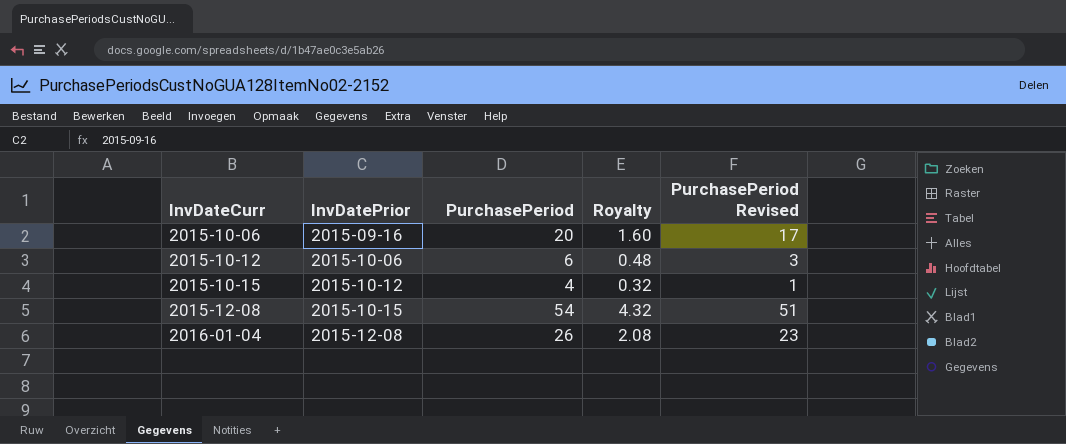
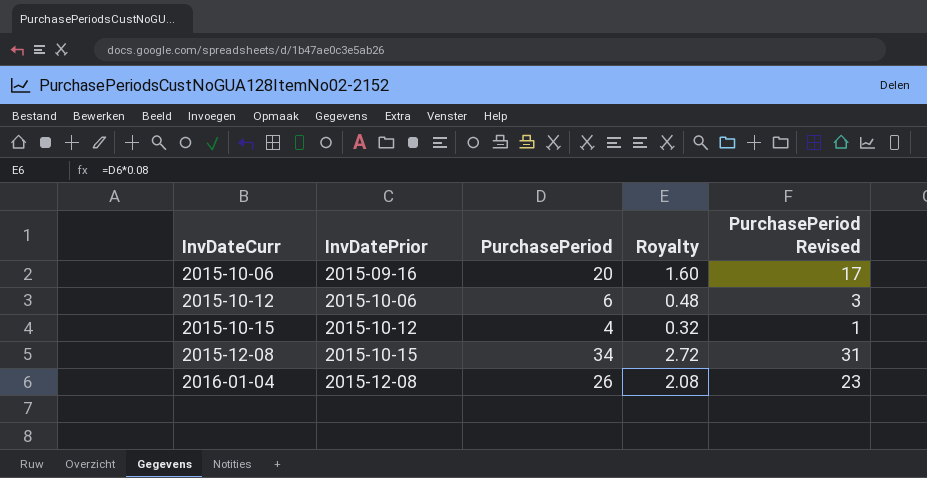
2015-12-08 | PurchasePeriod: 54 -> 34
2015-12-08 | Royalty: 4.32 -> 2.72
2015-12-08 | PurchasePeriod Revised: 51 -> 31

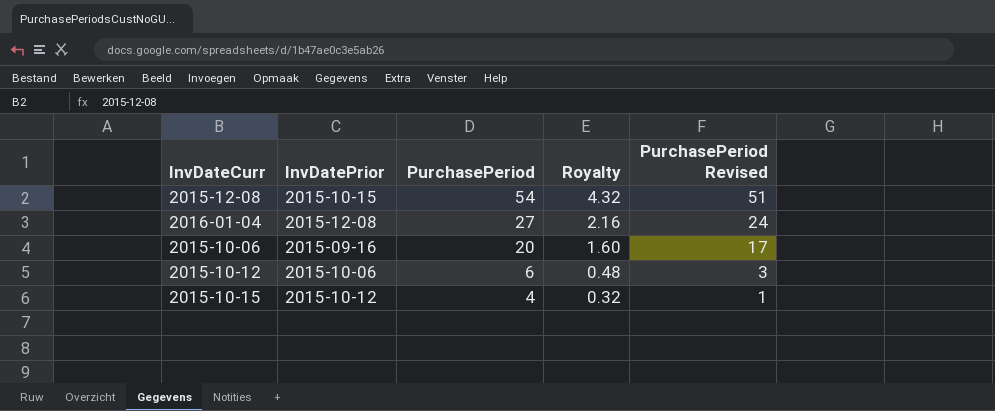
row order: InvDateCurr ascending -> PurchasePeriod descending
2015-12-08 | PurchasePeriod: 34 -> 54
2015-12-08 | Royalty: 2.72 -> 4.32
2015-12-08 | PurchasePeriod Revised: 31 -> 51
2016-01-04 | PurchasePeriod: 26 -> 27
2016-01-04 | Royalty: 2.08 -> 2.16
2016-01-04 | PurchasePeriod Revised: 23 -> 24

